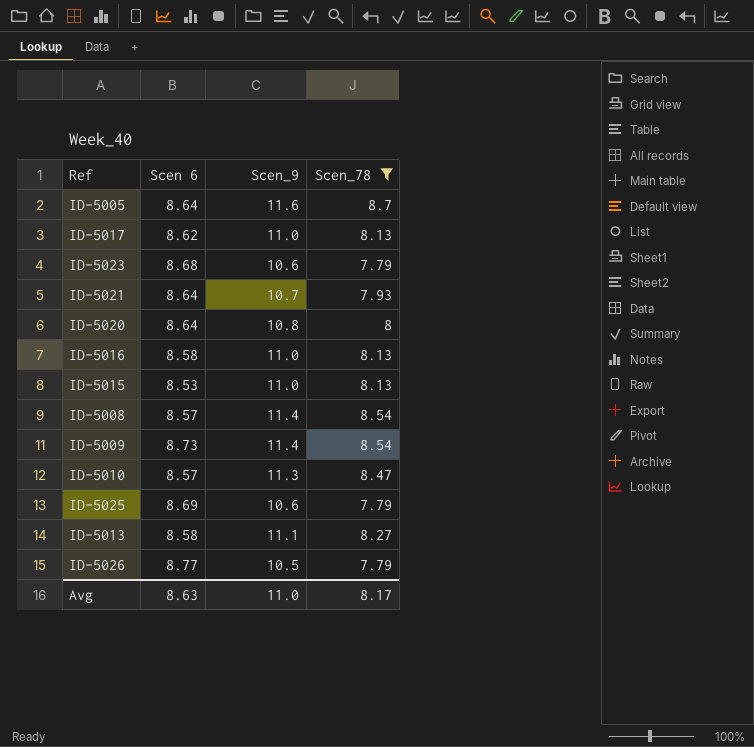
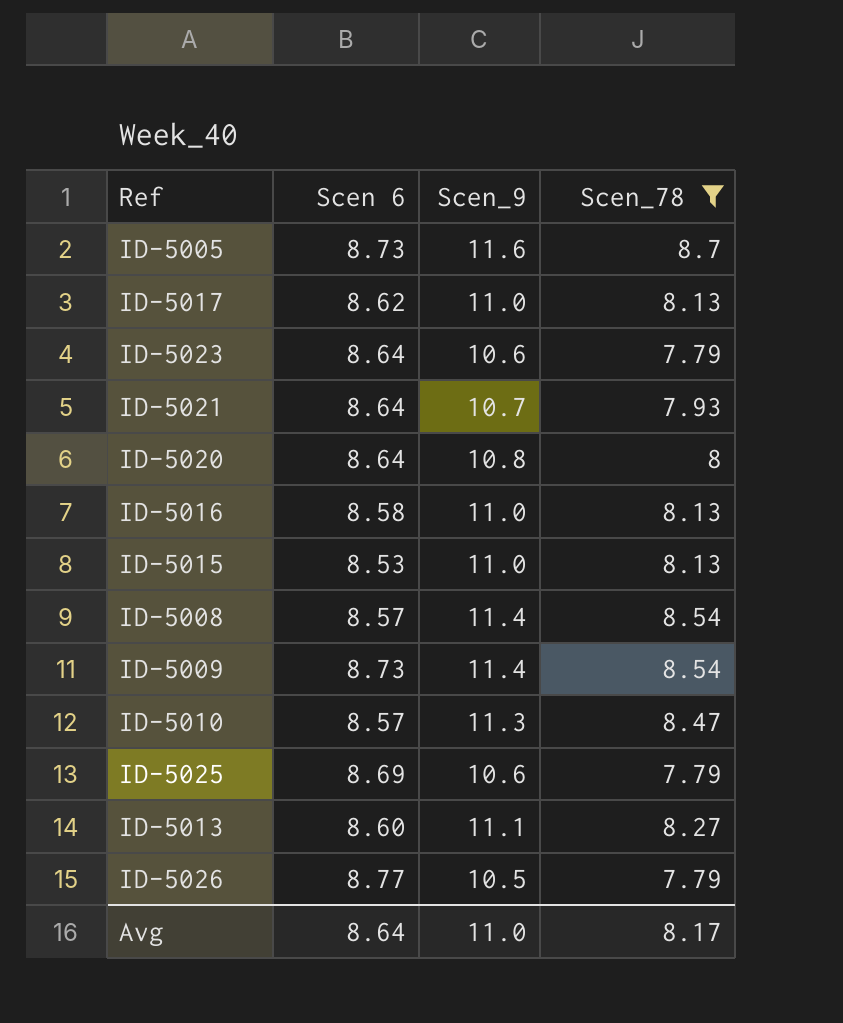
ID-5005 | Scen 6: 8.64 -> 8.73
ID-5023 | Scen 6: 8.68 -> 8.64
ID-5013 | Scen 6: 8.58 -> 8.60
Avg | Scen 6: 8.63 -> 8.64

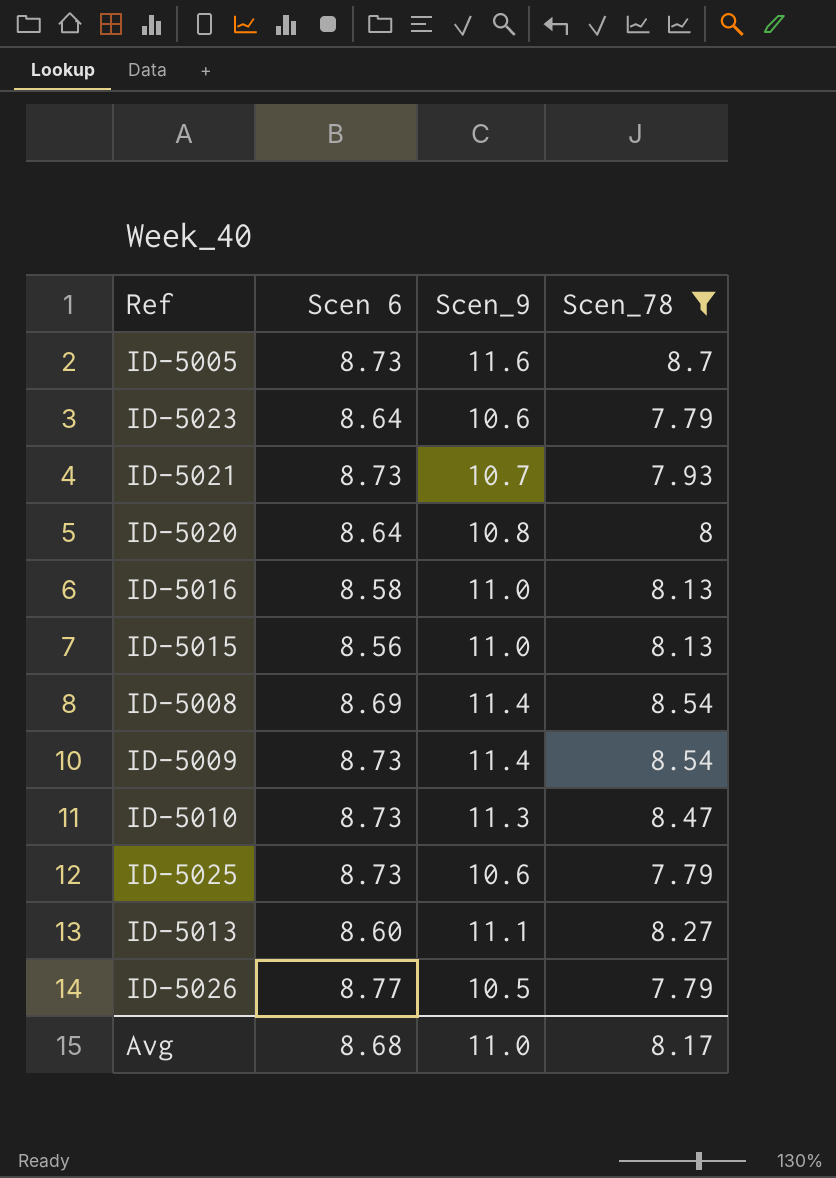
row ID-5017: 8.62 | 11.0 | 8.13 -> none
ID-5021 | Scen 6: 8.64 -> 8.73
ID-5015 | Scen 6: 8.53 -> 8.56
ID-5008 | Scen 6: 8.57 -> 8.69
ID-5010 | Scen 6: 8.57 -> 8.73
ID-5025 | Scen 6: 8.69 -> 8.73
Avg | Scen 6: 8.64 -> 8.68

